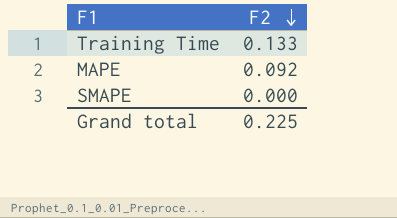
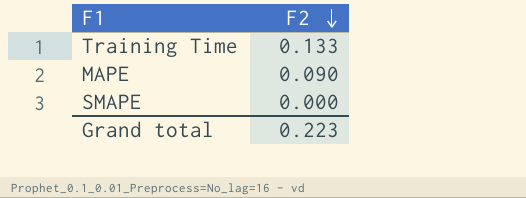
MAPE | F2: 0.092 -> 0.090
Grand total | F2: 0.225 -> 0.223

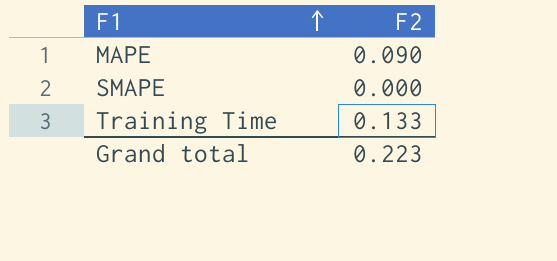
row order: F2 descending -> F1 ascending

